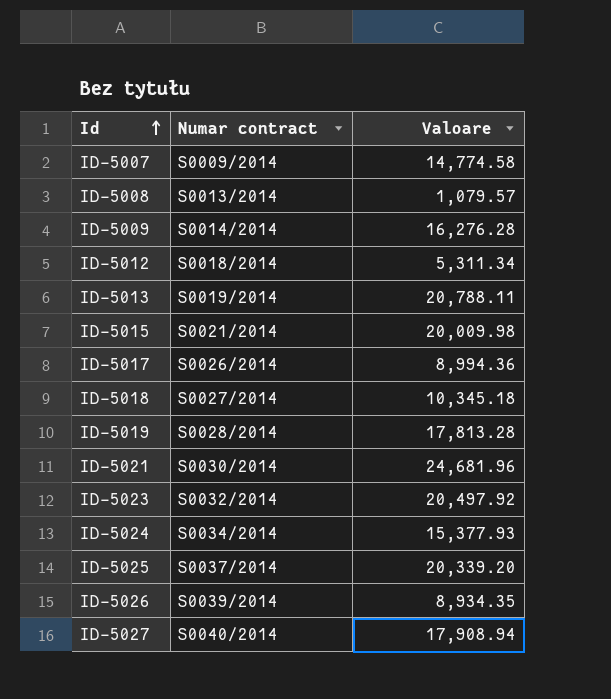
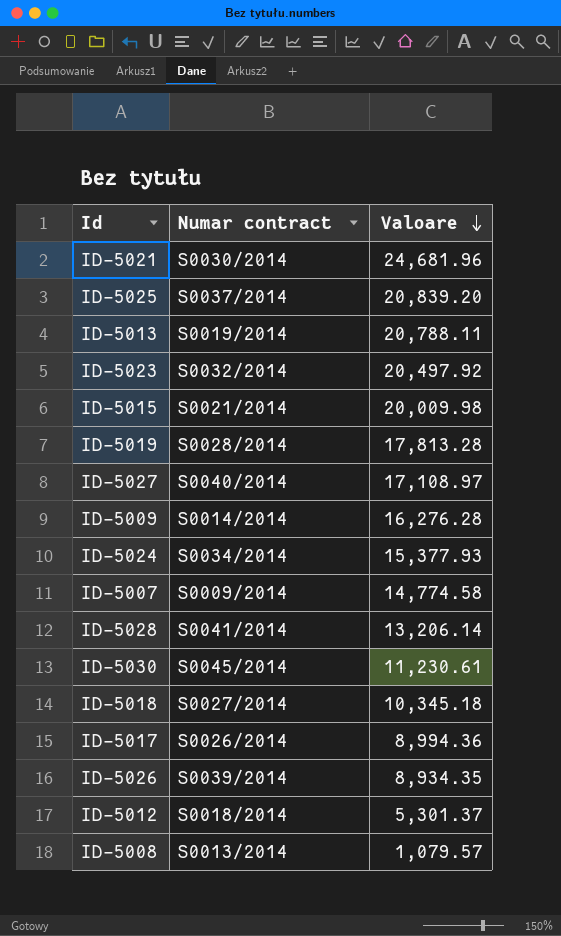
row order: Id ascending -> Valoare descending
ID-5025 | Valoare: 20,339.20 -> 20,839.20
ID-5027 | Valoare: 17,908.94 -> 17,108.97
row ID-5028: none -> S0041/2014 | 13,206.14
row ID-5030: none -> S0045/2014 | 11,230.61
ID-5012 | Valoare: 5,311.34 -> 5,301.37

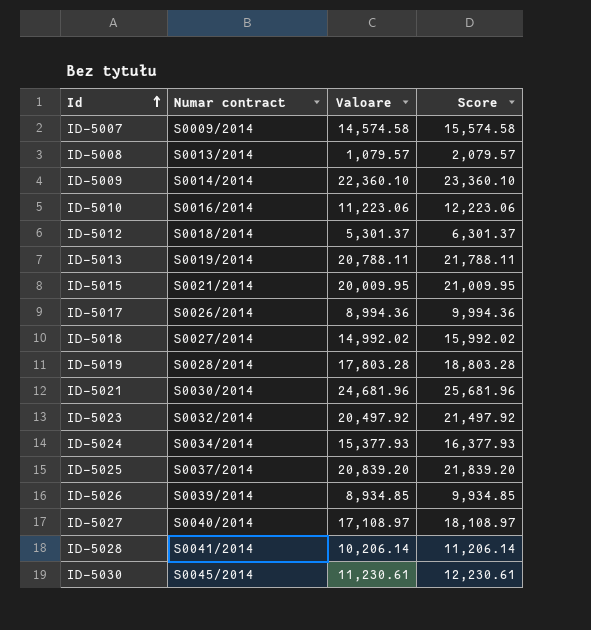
row order: Valoare descending -> Id ascending
column Score | formula: none -> [Valoare] + 1000
ID-5007 | Valoare: 14,774.58 -> 14,574.58
ID-5009 | Valoare: 16,276.28 -> 22,360.10
row ID-5010: none -> S0016/2014 | 11,223.06 | 12,223.06
ID-5015 | Valoare: 20,009.98 -> 20,009.95
ID-5018 | Valoare: 10,345.18 -> 14,992.02
ID-5019 | Valoare: 17,813.28 -> 17,803.28
ID-5026 | Valoare: 8,934.35 -> 8,934.85
ID-5028 | Valoare: 13,206.14 -> 10,206.14

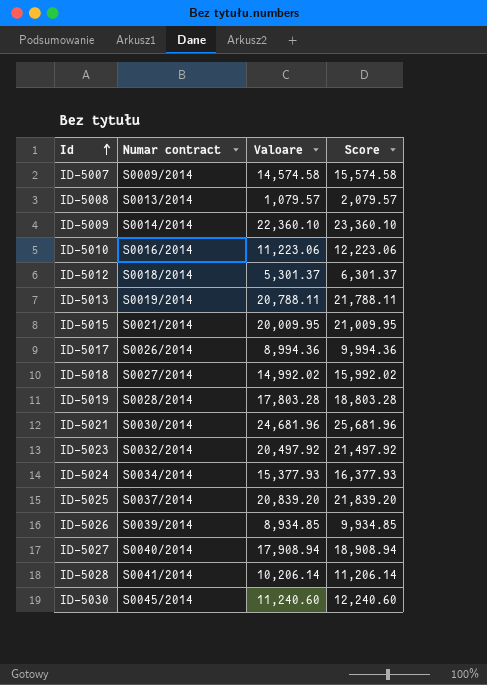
ID-5027 | Valoare: 17,108.97 -> 17,908.94
ID-5027 | Score: 18,108.97 -> 18,908.94
ID-5030 | Valoare: 11,230.61 -> 11,240.60
ID-5030 | Score: 12,230.61 -> 12,240.60

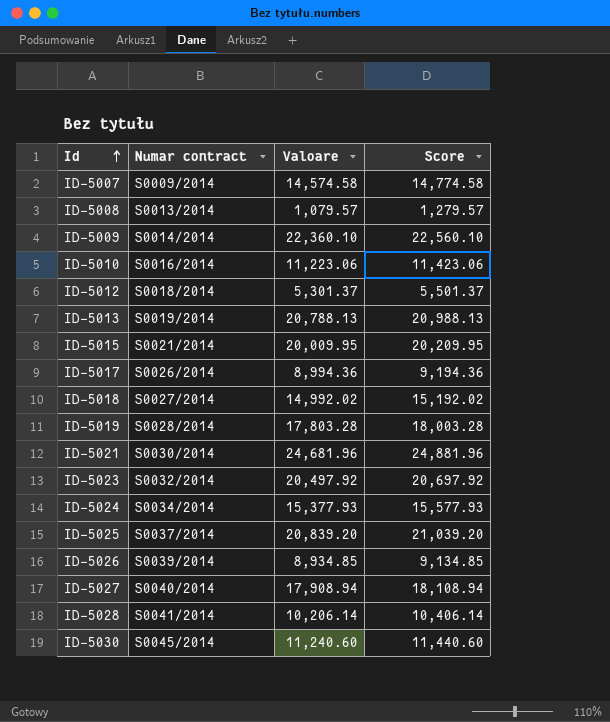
column Score | formula: [Valoare] + 1000 -> [Valoare] + 200
ID-5013 | Valoare: 20,788.11 -> 20,788.13

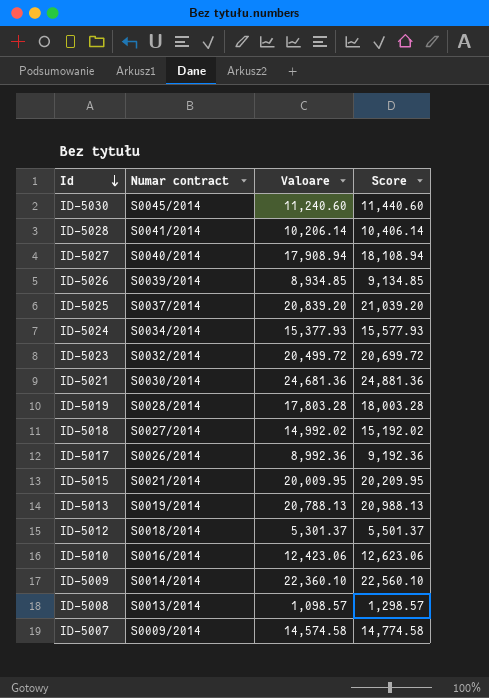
row order: Id ascending -> Id descending
ID-5023 | Valoare: 20,497.92 -> 20,499.72
ID-5023 | Score: 20,697.92 -> 20,699.72
ID-5021 | Valoare: 24,681.96 -> 24,681.36
ID-5021 | Score: 24,881.96 -> 24,881.36
ID-5017 | Valoare: 8,994.36 -> 8,992.36
ID-5017 | Score: 9,194.36 -> 9,192.36
ID-5010 | Valoare: 11,223.06 -> 12,423.06
ID-5010 | Score: 11,423.06 -> 12,623.06
ID-5008 | Valoare: 1,079.57 -> 1,098.57
ID-5008 | Score: 1,279.57 -> 1,298.57

